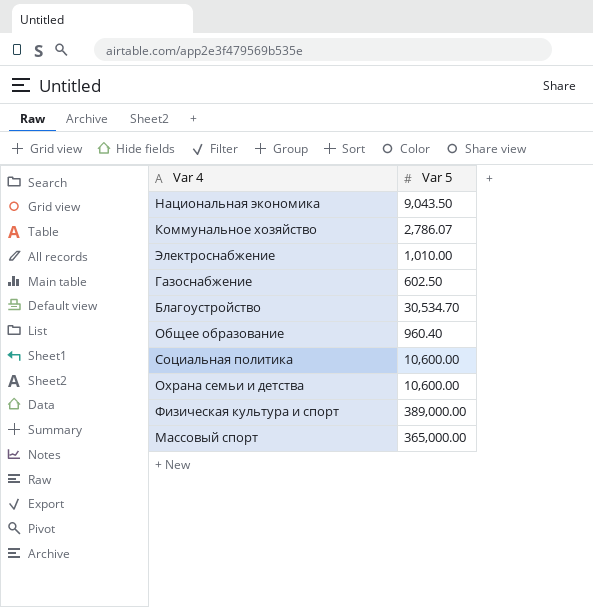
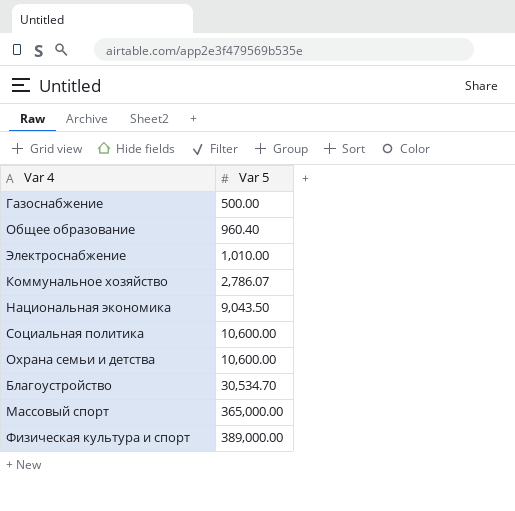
row order: none -> Var 5 ascending
Газоснабжение | Var 5: 602.50 -> 500.00

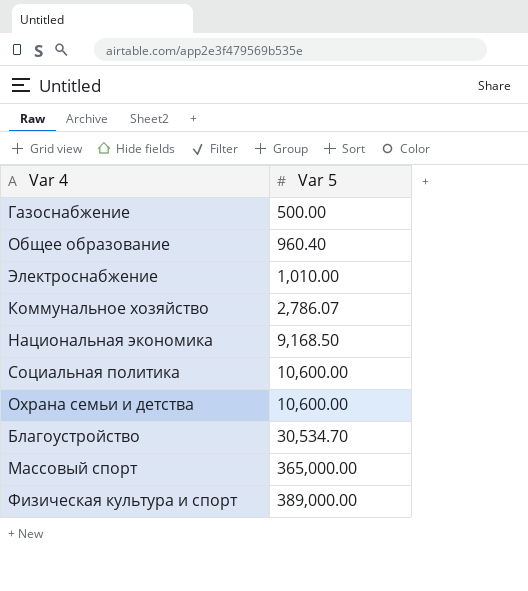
Национальная экономика | Var 5: 9,043.50 -> 9,168.50

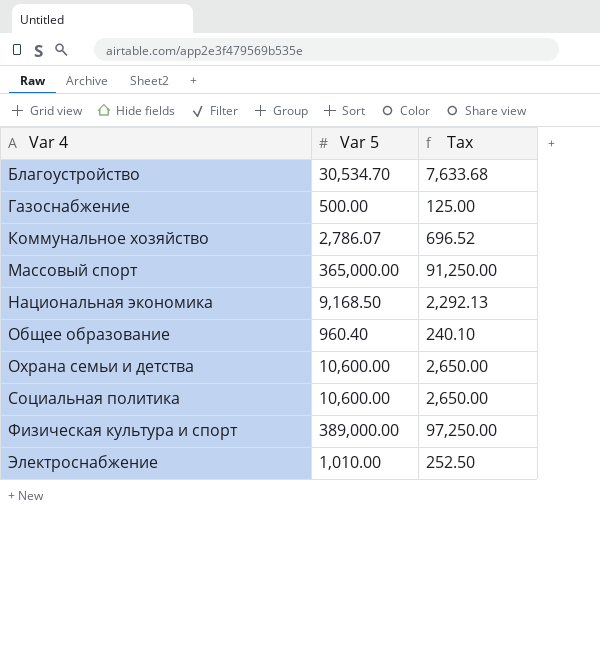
row order: Var 5 ascending -> Var 4 ascending
column Tax | formula: none -> [Var 5] * 0.25

